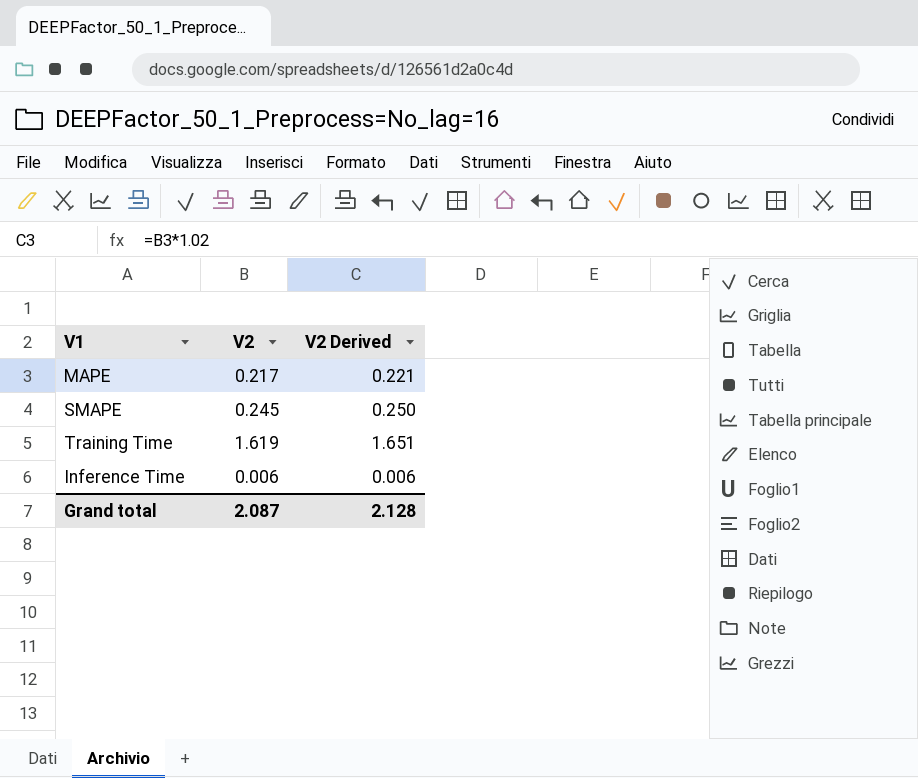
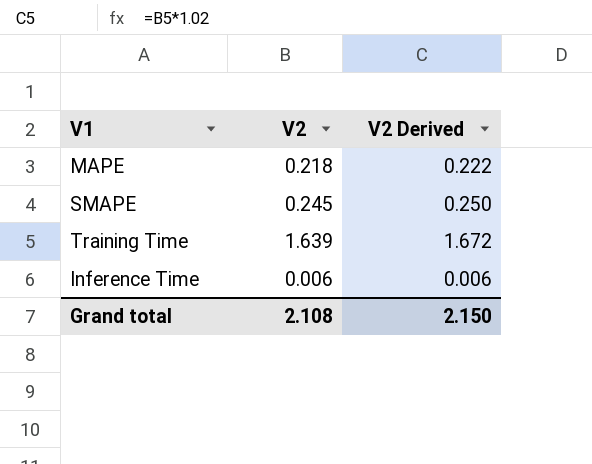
MAPE | V2: 0.217 -> 0.218
MAPE | V2 Derived: 0.221 -> 0.222
Training Time | V2: 1.619 -> 1.639
Training Time | V2 Derived: 1.651 -> 1.672
Grand total | V2: 2.087 -> 2.108
Grand total | V2 Derived: 2.128 -> 2.150

